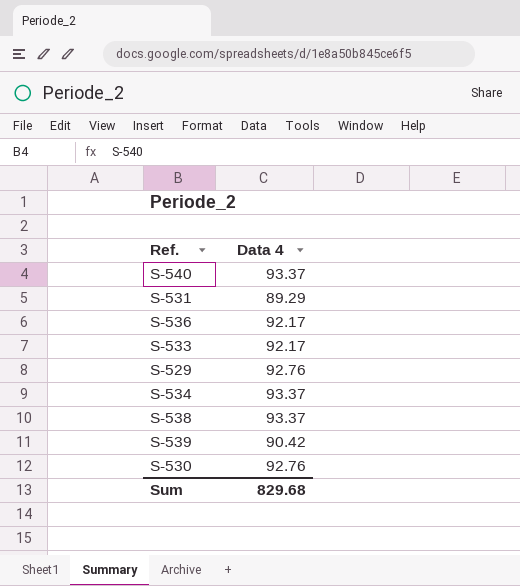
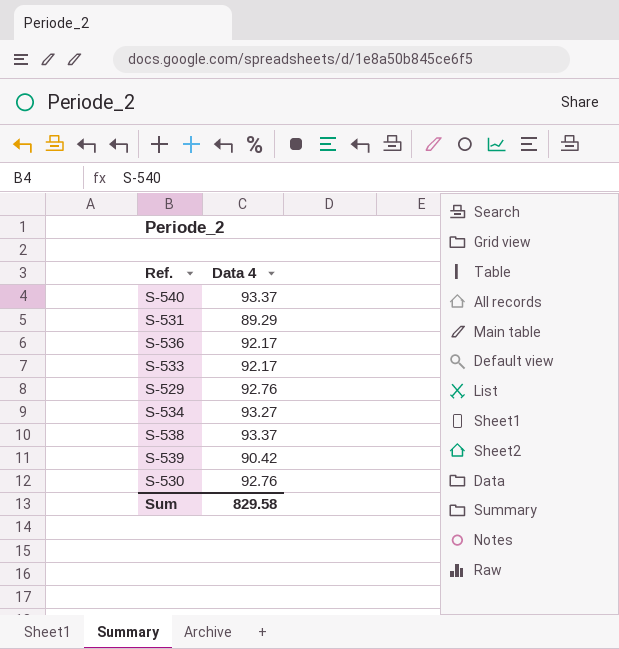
S-534 | Data 4: 93.37 -> 93.27
Sum | Data 4: 829.68 -> 829.58

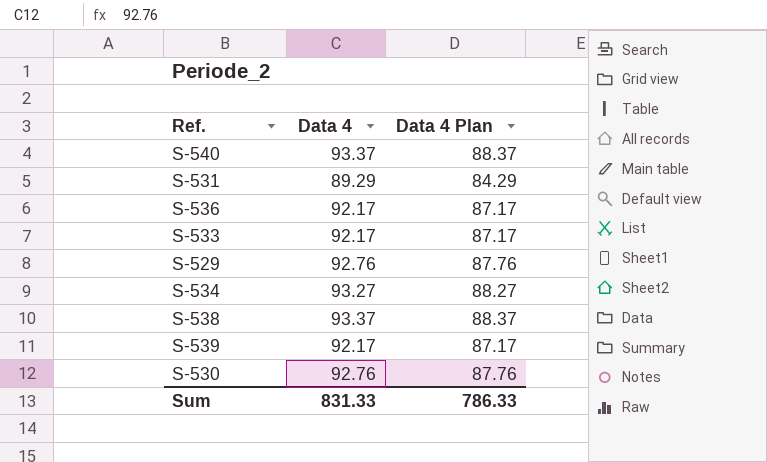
column Data 4 Plan | formula: none -> [Data 4] - 5
S-539 | Data 4: 90.42 -> 92.17
Sum | Data 4: 829.58 -> 831.33

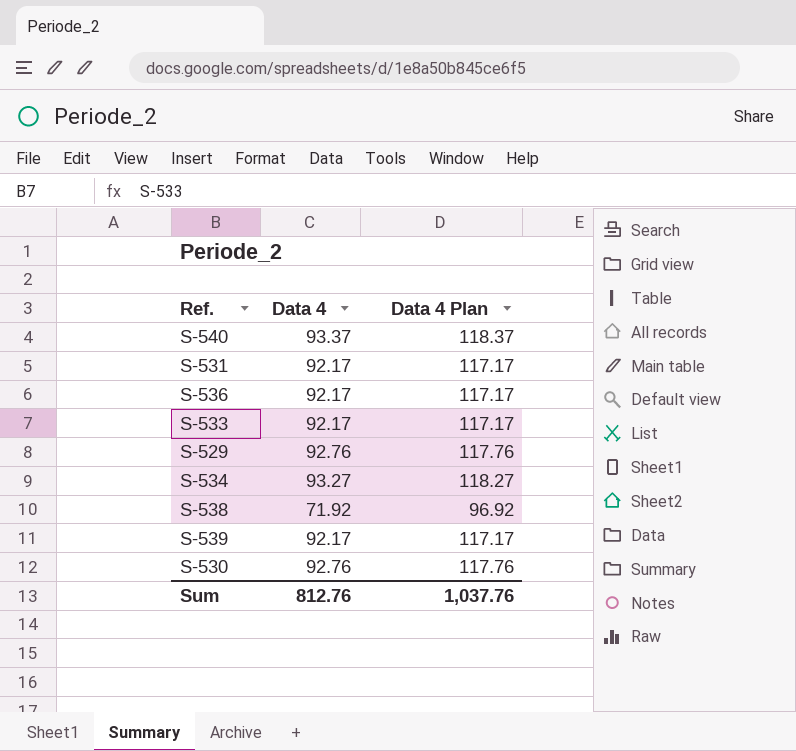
column Data 4 Plan | formula: [Data 4] - 5 -> [Data 4] + 25
S-531 | Data 4: 89.29 -> 92.17
S-538 | Data 4: 93.37 -> 71.92
Sum | Data 4: 831.33 -> 812.76
Sum | Data 4 Plan: 786.33 -> 1,037.76

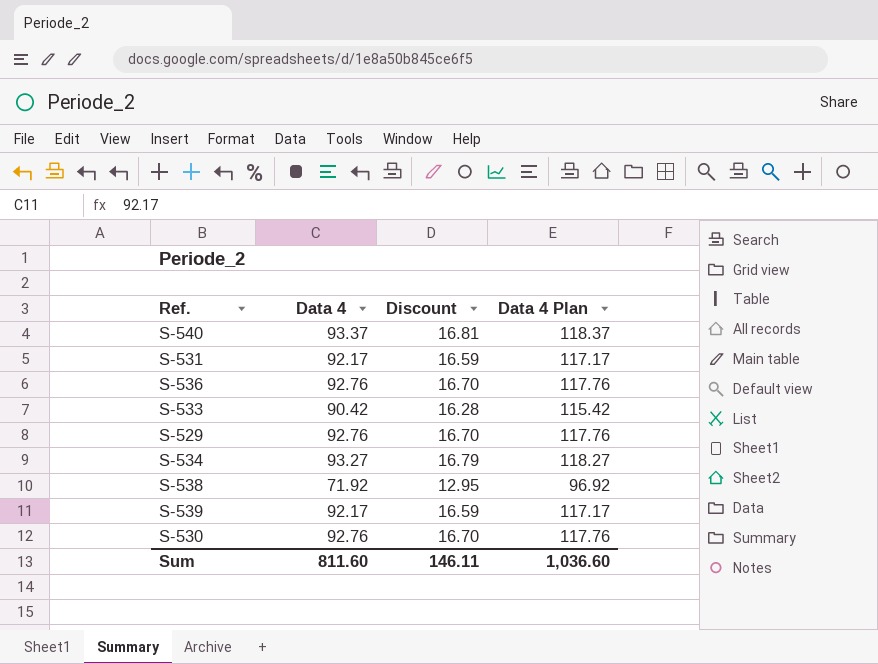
column Discount | formula: none -> [Data 4] * 0.18
S-536 | Data 4: 92.17 -> 92.76
S-536 | Data 4 Plan: 117.17 -> 117.76
S-533 | Data 4: 92.17 -> 90.42
S-533 | Data 4 Plan: 117.17 -> 115.42
Sum | Data 4: 812.76 -> 811.60
Sum | Data 4 Plan: 1,037.76 -> 1,036.60

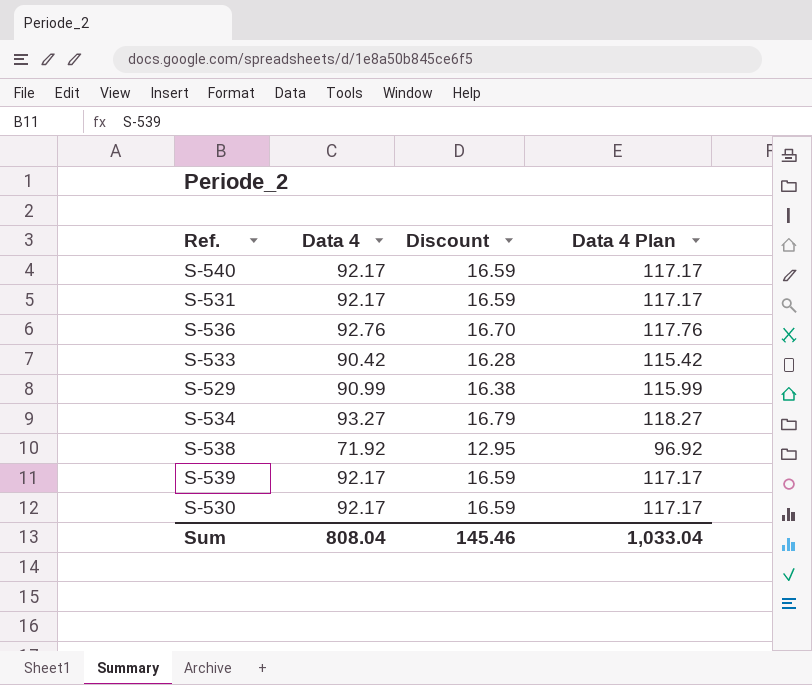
S-540 | Data 4: 93.37 -> 92.17
S-540 | Discount: 16.81 -> 16.59
S-540 | Data 4 Plan: 118.37 -> 117.17
S-529 | Data 4: 92.76 -> 90.99
S-529 | Discount: 16.70 -> 16.38
S-529 | Data 4 Plan: 117.76 -> 115.99
S-530 | Data 4: 92.76 -> 92.17
S-530 | Discount: 16.70 -> 16.59
S-530 | Data 4 Plan: 117.76 -> 117.17
Sum | Data 4: 811.60 -> 808.04
Sum | Discount: 146.11 -> 145.46
Sum | Data 4 Plan: 1,036.60 -> 1,033.04

